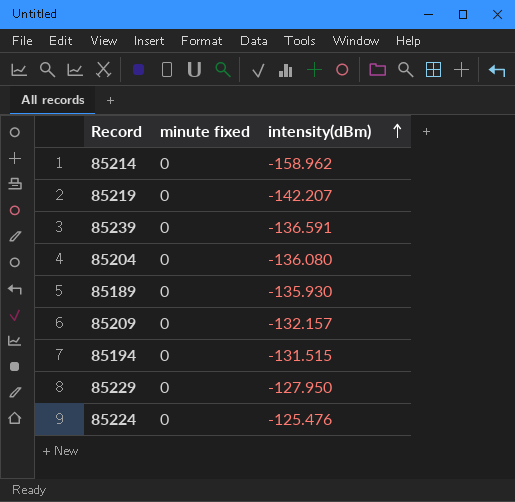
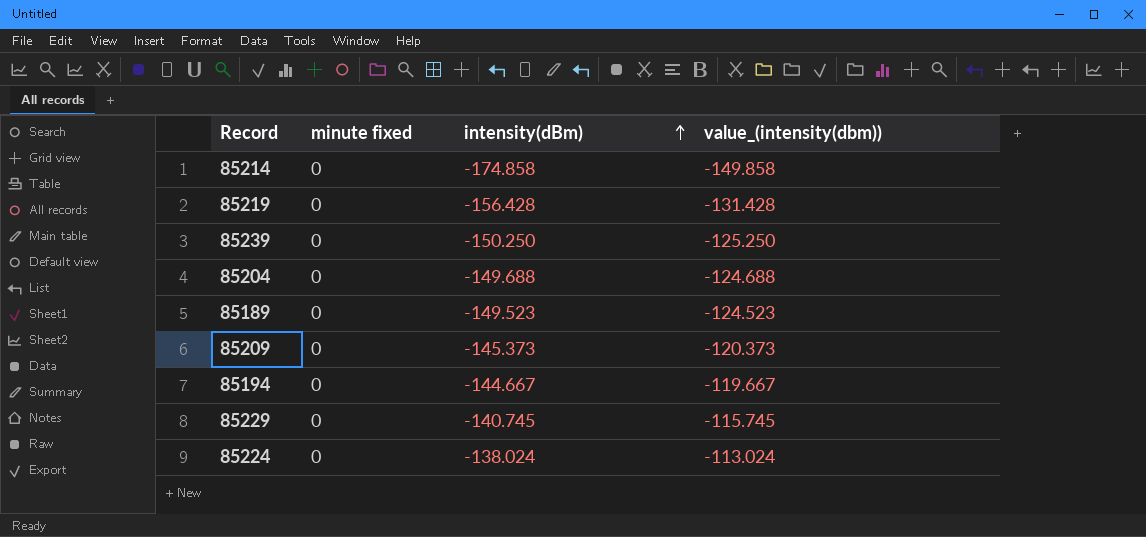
column value_(intensity(dbm)) | formula: none -> [intensity(dBm)] + 25
85214 | intensity(dBm): -158.962 -> -174.858
85219 | intensity(dBm): -142.207 -> -156.428
85239 | intensity(dBm): -136.591 -> -150.250
85204 | intensity(dBm): -136.080 -> -149.688
85189 | intensity(dBm): -135.930 -> -149.523
85209 | intensity(dBm): -132.157 -> -145.373
85194 | intensity(dBm): -131.515 -> -144.667
85229 | intensity(dBm): -127.950 -> -140.745
85224 | intensity(dBm): -125.476 -> -138.024

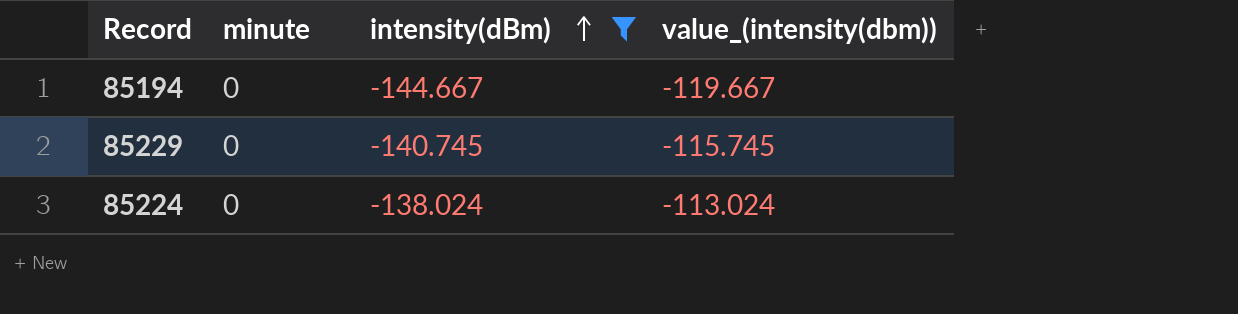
filter: none -> intensity(dBm) >= -144.667
column name: minute fixed -> minute

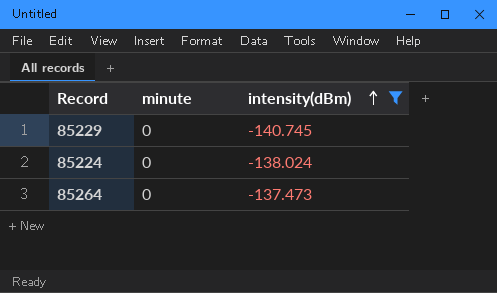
column value_(intensity(dbm)) | formula: [intensity(dBm)] + 25 -> none
row 85194: 0 | -144.667 | -119.667 -> none
row 85264: none -> 0 | -137.473

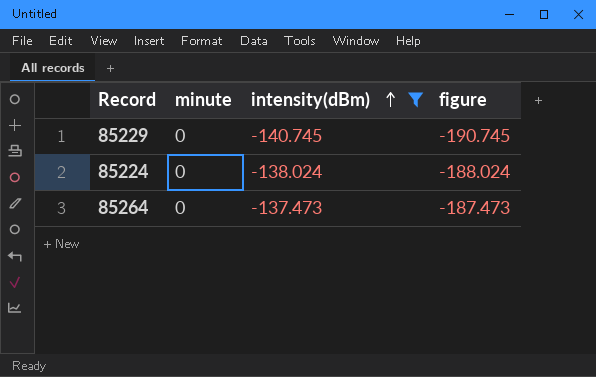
column figure | formula: none -> [intensity(dBm)] - 50

